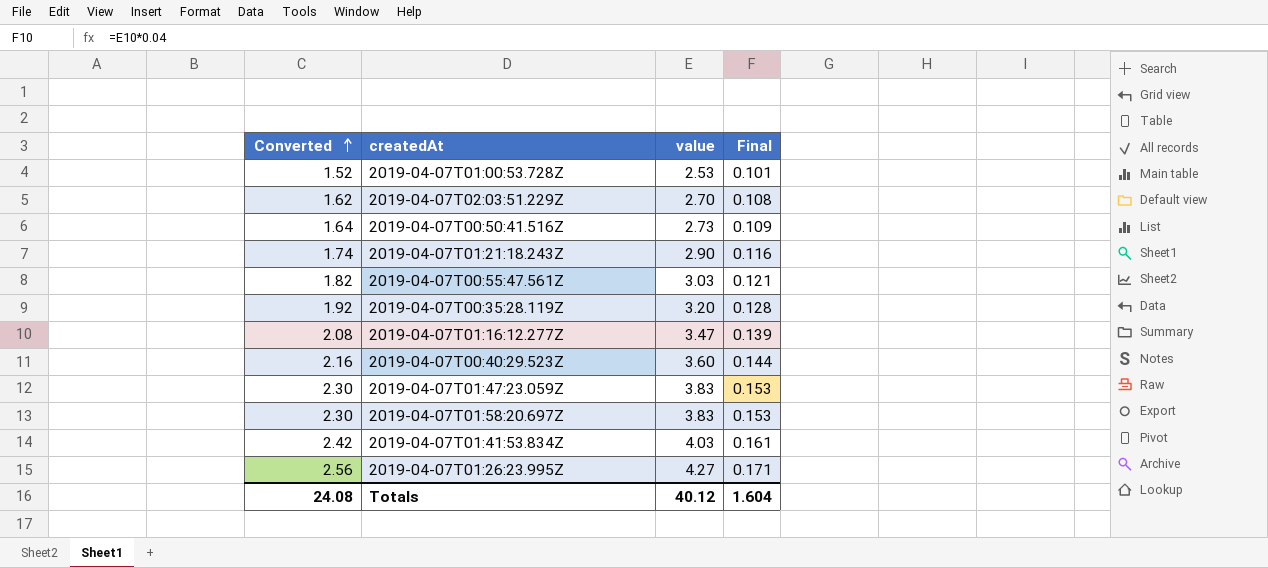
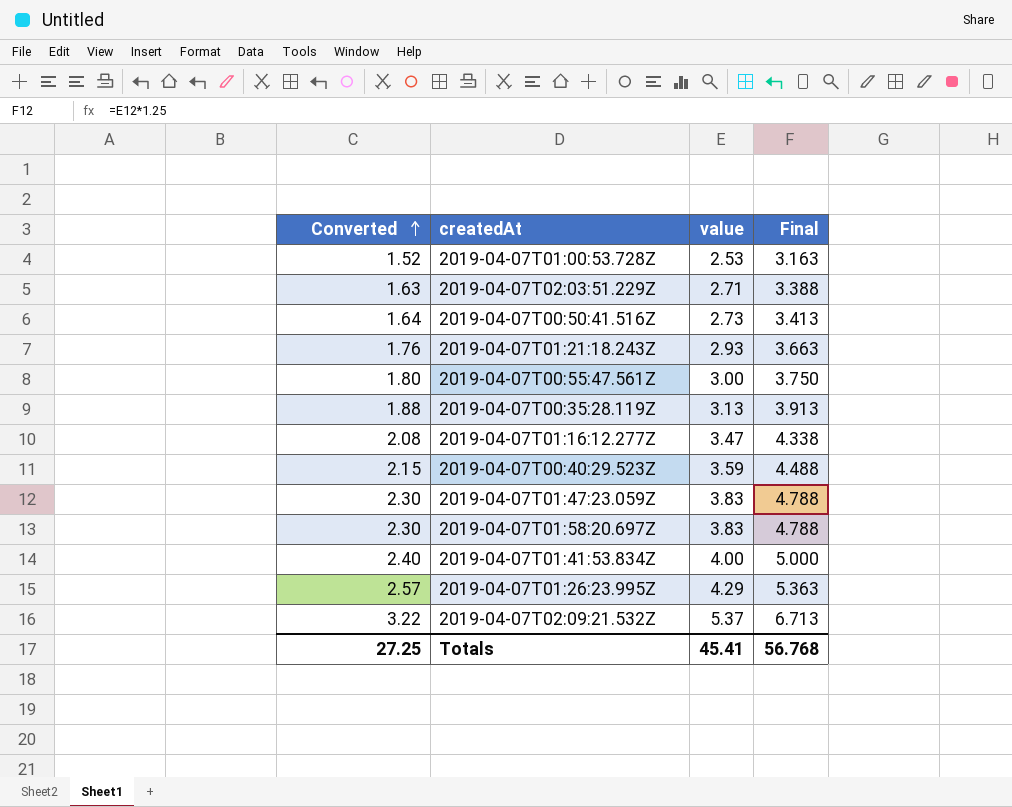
column Final | formula: [value] * 0.04 -> [value] * 1.25
2019-04-07T02:03:51.229Z | Converted: 1.62 -> 1.63
2019-04-07T02:03:51.229Z | value: 2.70 -> 2.71
2019-04-07T01:21:18.243Z | Converted: 1.74 -> 1.76
2019-04-07T01:21:18.243Z | value: 2.90 -> 2.93
2019-04-07T00:55:47.561Z | Converted: 1.82 -> 1.80
2019-04-07T00:55:47.561Z | value: 3.03 -> 3.00
2019-04-07T00:35:28.119Z | Converted: 1.92 -> 1.88
2019-04-07T00:35:28.119Z | value: 3.20 -> 3.13
2019-04-07T00:40:29.523Z | Converted: 2.16 -> 2.15
2019-04-07T00:40:29.523Z | value: 3.60 -> 3.59
2019-04-07T01:41:53.834Z | Converted: 2.42 -> 2.40
2019-04-07T01:41:53.834Z | value: 4.03 -> 4.00
2019-04-07T01:26:23.995Z | Converted: 2.56 -> 2.57
2019-04-07T01:26:23.995Z | value: 4.27 -> 4.29
row 2019-04-07T02:09:21.532Z: none -> 3.22 | 5.37 | 6.713
Totals | Converted: 24.08 -> 27.25
Totals | value: 40.12 -> 45.41
Totals | Final: 1.604 -> 56.768

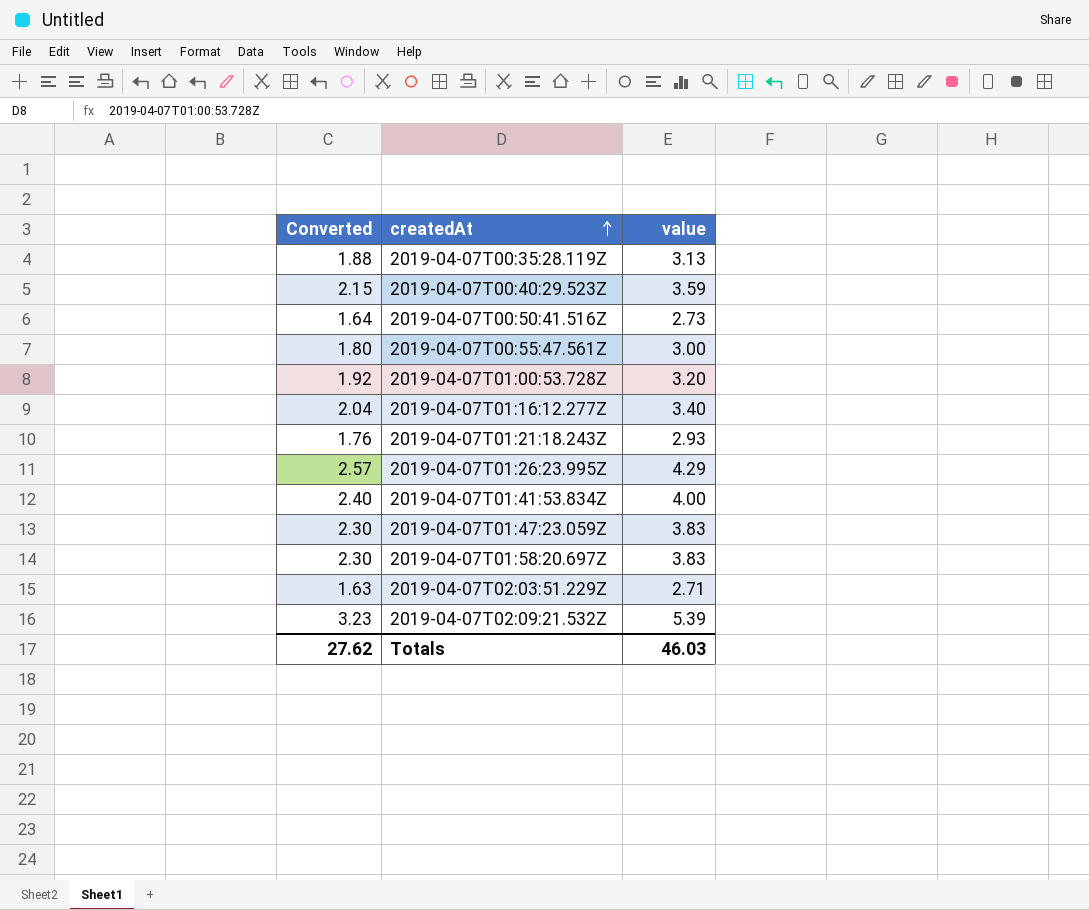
row order: Converted ascending -> createdAt ascending
column Final | formula: [value] * 1.25 -> none
2019-04-07T01:00:53.728Z | Converted: 1.52 -> 1.92
2019-04-07T01:00:53.728Z | value: 2.53 -> 3.20
2019-04-07T01:16:12.277Z | Converted: 2.08 -> 2.04
2019-04-07T01:16:12.277Z | value: 3.47 -> 3.40
2019-04-07T02:09:21.532Z | Converted: 3.22 -> 3.23
2019-04-07T02:09:21.532Z | value: 5.37 -> 5.39
Totals | Converted: 27.25 -> 27.62
Totals | value: 45.41 -> 46.03

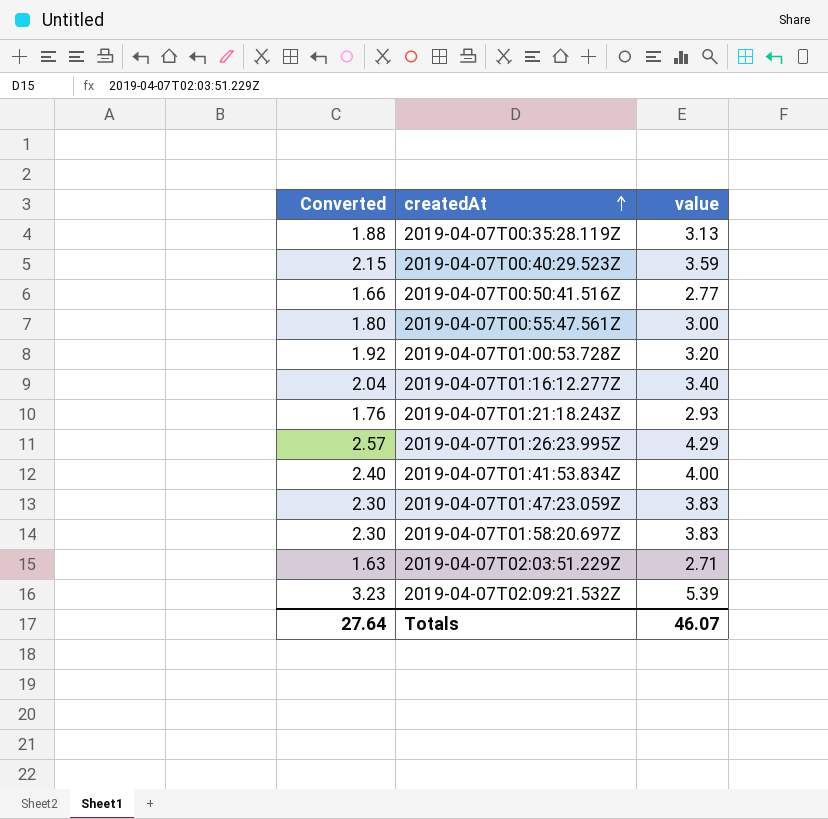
2019-04-07T00:50:41.516Z | Converted: 1.64 -> 1.66
2019-04-07T00:50:41.516Z | value: 2.73 -> 2.77
Totals | Converted: 27.62 -> 27.64
Totals | value: 46.03 -> 46.07

